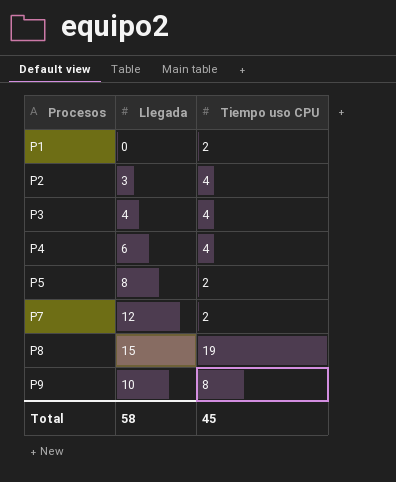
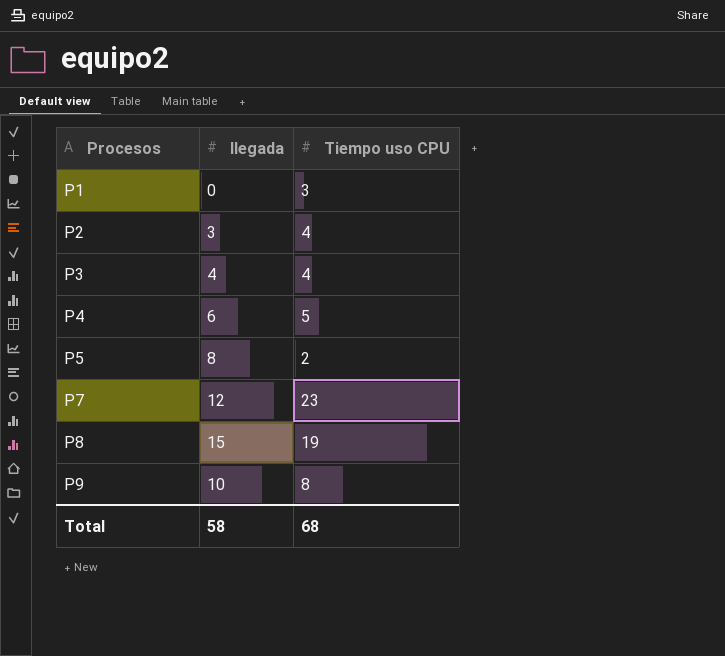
column name: Llegada -> llegada
P1 | Tiempo uso CPU: 2 -> 3
P4 | Tiempo uso CPU: 4 -> 5
P7 | Tiempo uso CPU: 2 -> 23
Total | Tiempo uso CPU: 45 -> 68

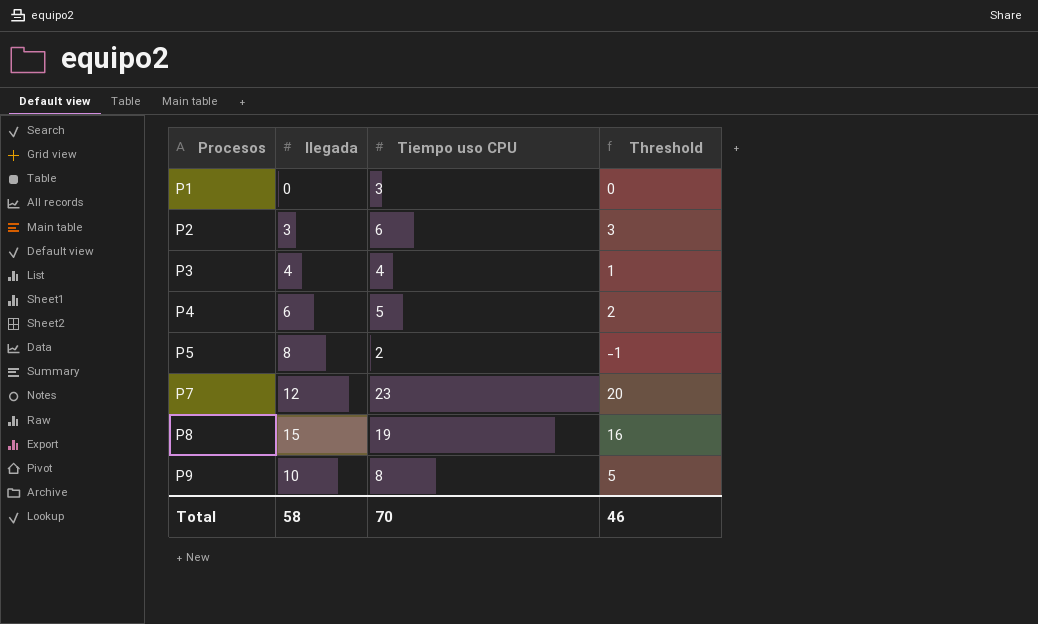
column Threshold | formula: none -> [Tiempo uso CPU] - 3
P2 | Tiempo uso CPU: 4 -> 6
Total | Tiempo uso CPU: 68 -> 70

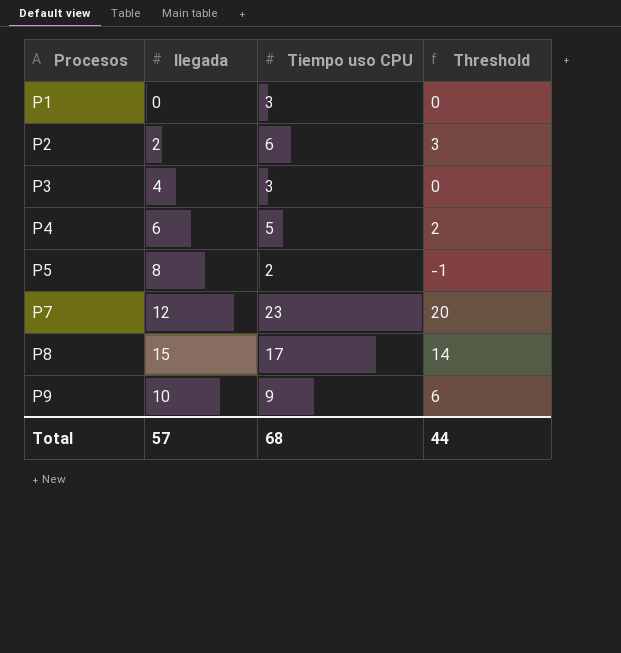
P2 | llegada: 3 -> 2
P3 | Tiempo uso CPU: 4 -> 3
P3 | Threshold: 1 -> 0
P8 | Tiempo uso CPU: 19 -> 17
P8 | Threshold: 16 -> 14
P9 | Tiempo uso CPU: 8 -> 9
P9 | Threshold: 5 -> 6
Total | llegada: 58 -> 57
Total | Tiempo uso CPU: 70 -> 68
Total | Threshold: 46 -> 44

